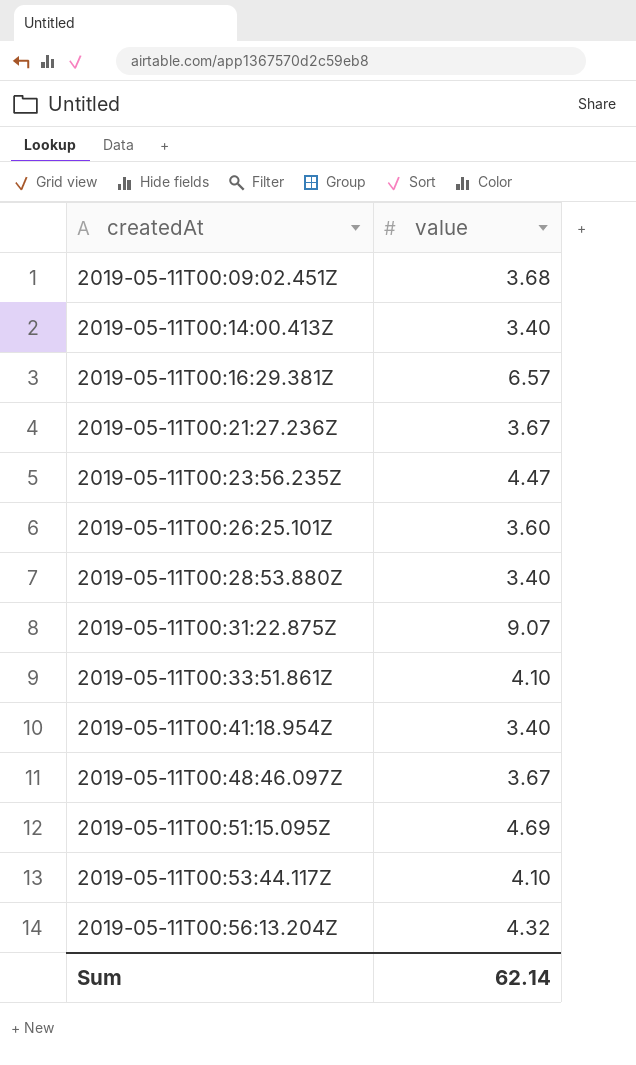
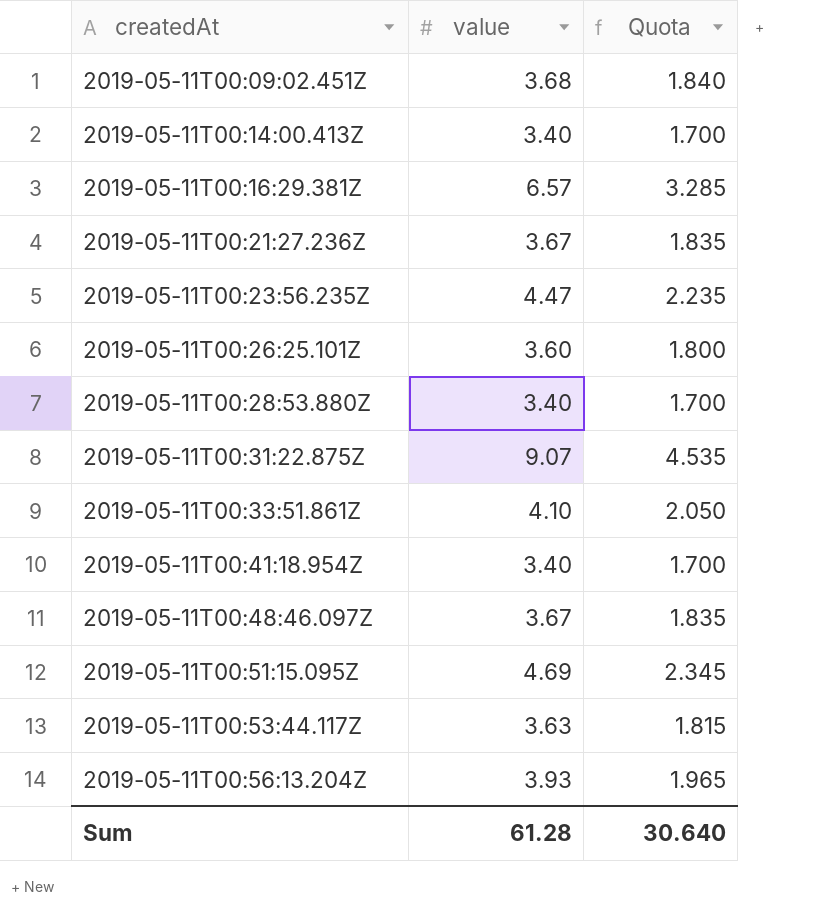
column Quota | formula: none -> [value] * 0.5
2019-05-11T00:53:44.117Z | value: 4.10 -> 3.63
2019-05-11T00:56:13.204Z | value: 4.32 -> 3.93
Sum | value: 62.14 -> 61.28

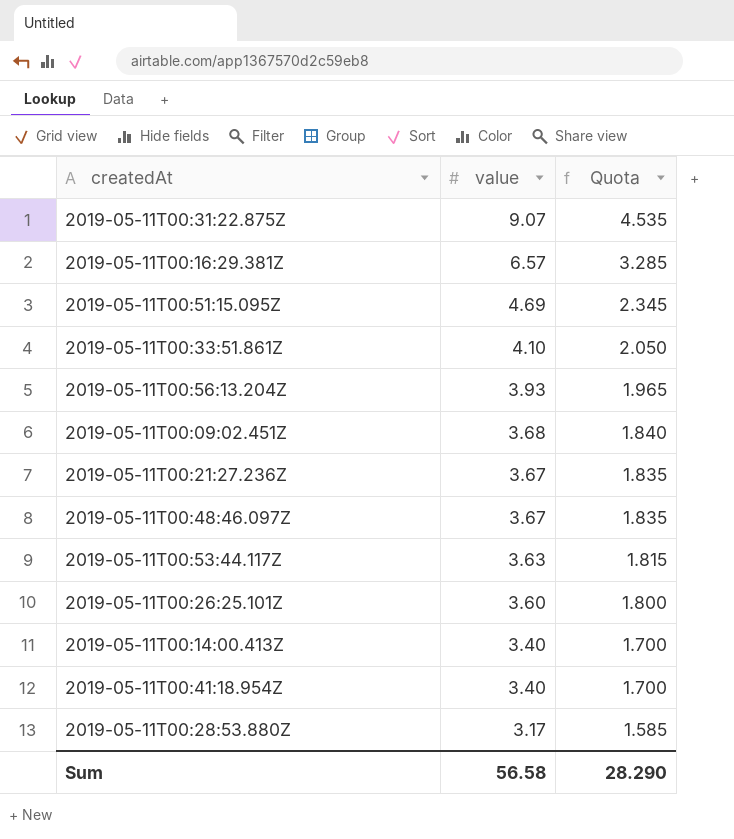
row order: createdAt ascending -> value descending
row 2019-05-11T00:23:56.235Z: 4.47 | 2.235 -> none
2019-05-11T00:28:53.880Z | value: 3.40 -> 3.17
2019-05-11T00:28:53.880Z | Quota: 1.700 -> 1.585
Sum | value: 61.28 -> 56.58
Sum | Quota: 30.640 -> 28.290

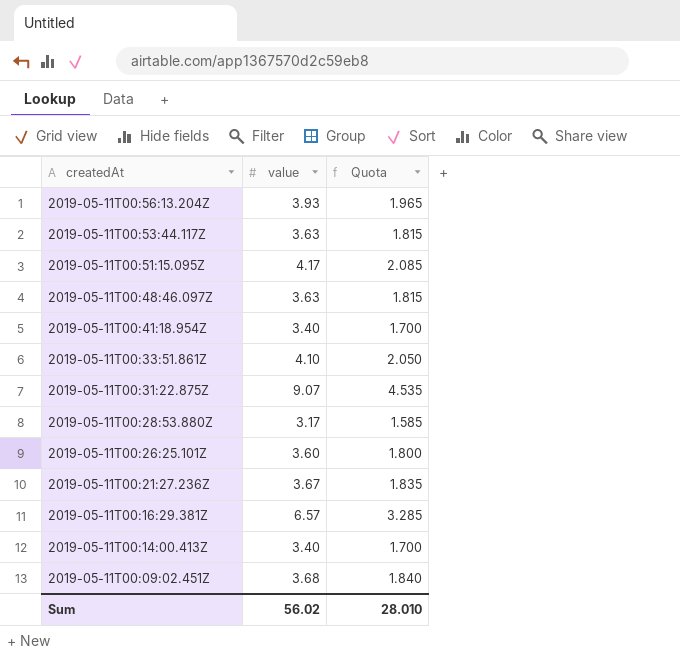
row order: value descending -> createdAt descending
2019-05-11T00:51:15.095Z | value: 4.69 -> 4.17
2019-05-11T00:51:15.095Z | Quota: 2.345 -> 2.085
2019-05-11T00:48:46.097Z | value: 3.67 -> 3.63
2019-05-11T00:48:46.097Z | Quota: 1.835 -> 1.815
Sum | value: 56.58 -> 56.02
Sum | Quota: 28.290 -> 28.010

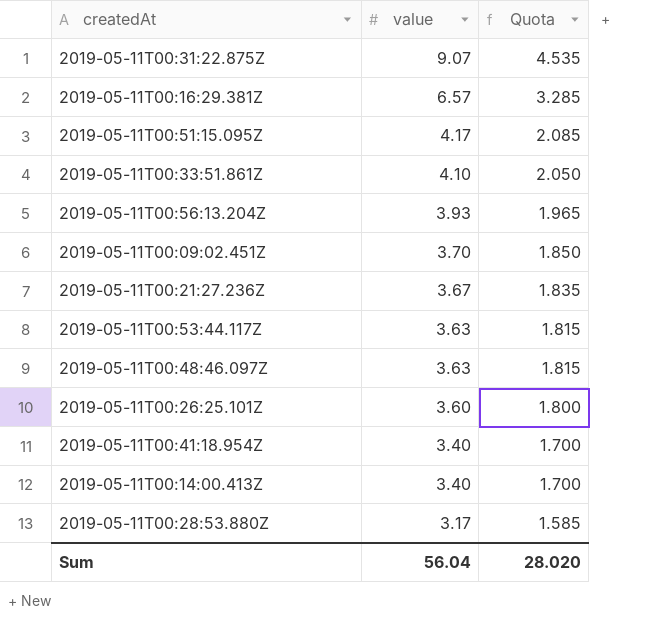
row order: createdAt descending -> value descending
2019-05-11T00:09:02.451Z | value: 3.68 -> 3.70
2019-05-11T00:09:02.451Z | Quota: 1.840 -> 1.850
Sum | value: 56.02 -> 56.04
Sum | Quota: 28.010 -> 28.020

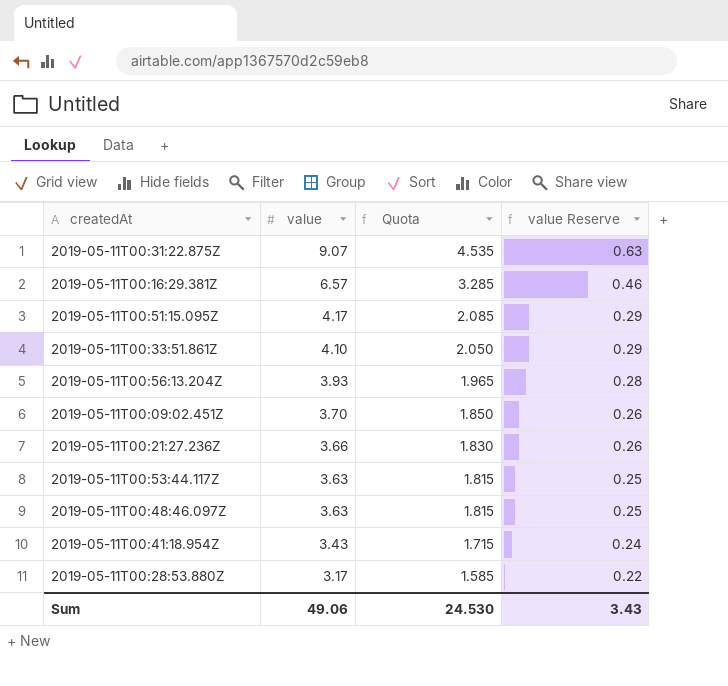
column value Reserve | formula: none -> [value] * 0.07
row 2019-05-11T00:26:25.101Z: 3.60 | 1.800 -> none
row 2019-05-11T00:14:00.413Z: 3.40 | 1.700 -> none
2019-05-11T00:21:27.236Z | value: 3.67 -> 3.66
2019-05-11T00:21:27.236Z | Quota: 1.835 -> 1.830
2019-05-11T00:41:18.954Z | value: 3.40 -> 3.43
2019-05-11T00:41:18.954Z | Quota: 1.700 -> 1.715
Sum | value: 56.04 -> 49.06
Sum | Quota: 28.020 -> 24.530

